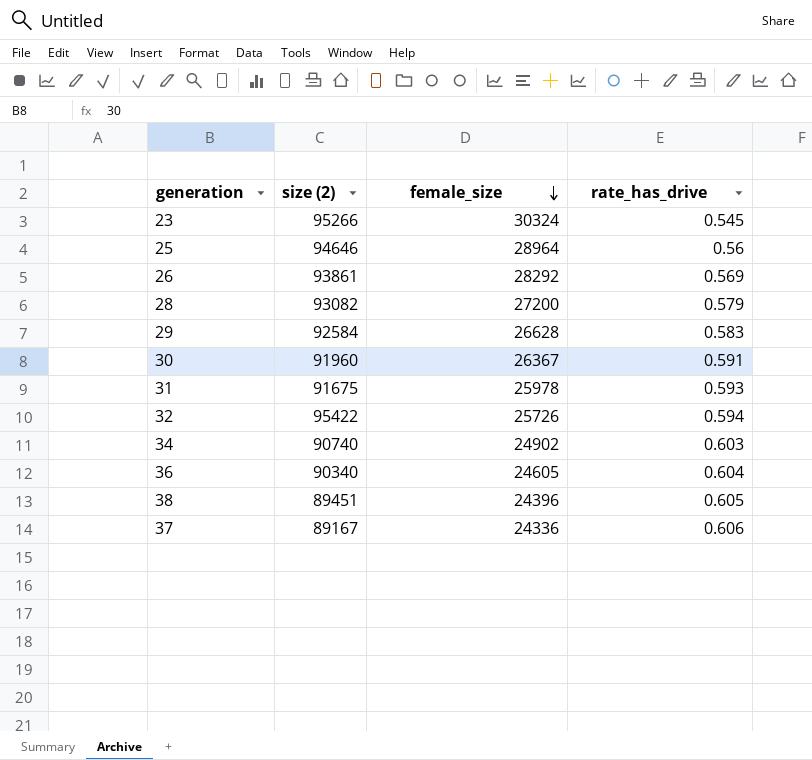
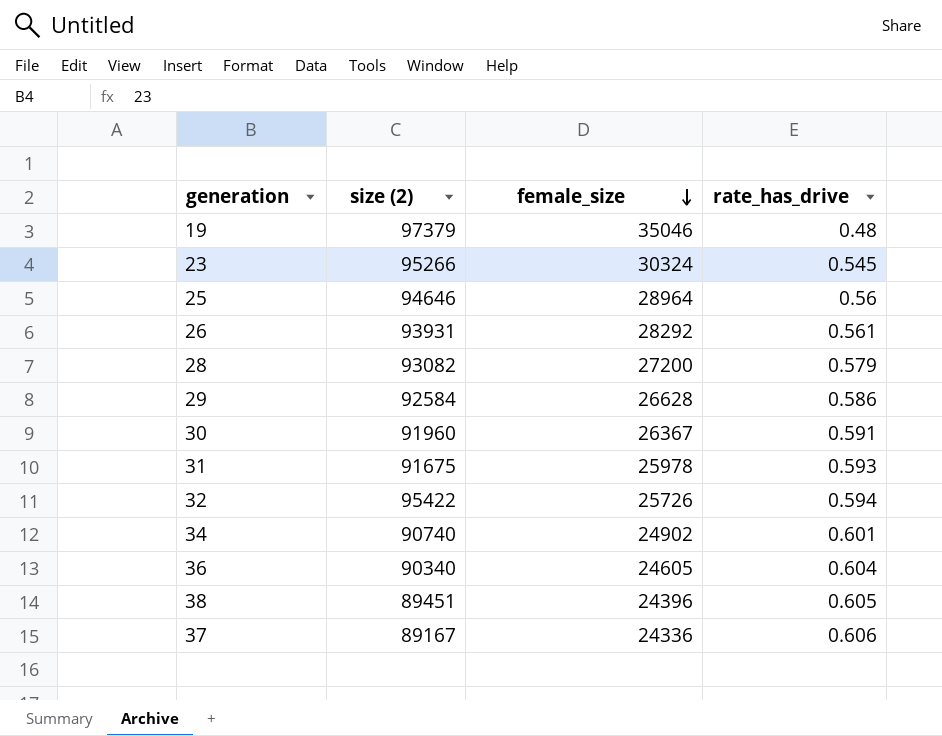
row 19: none -> 97379 | 35046 | 0.48
26 | size (2): 93861 -> 93931
26 | rate_has_drive: 0.569 -> 0.561
29 | rate_has_drive: 0.583 -> 0.586
34 | rate_has_drive: 0.603 -> 0.601

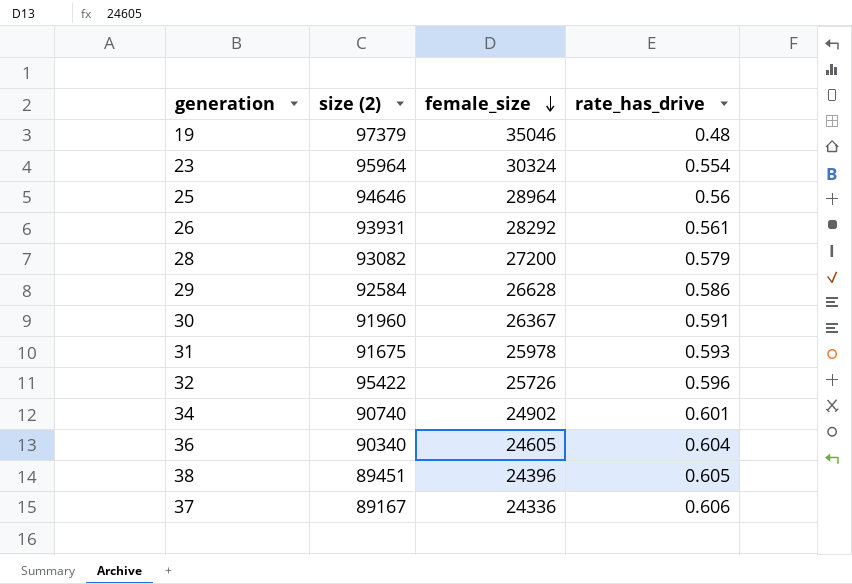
23 | size (2): 95266 -> 95964
23 | rate_has_drive: 0.545 -> 0.554
32 | rate_has_drive: 0.594 -> 0.596

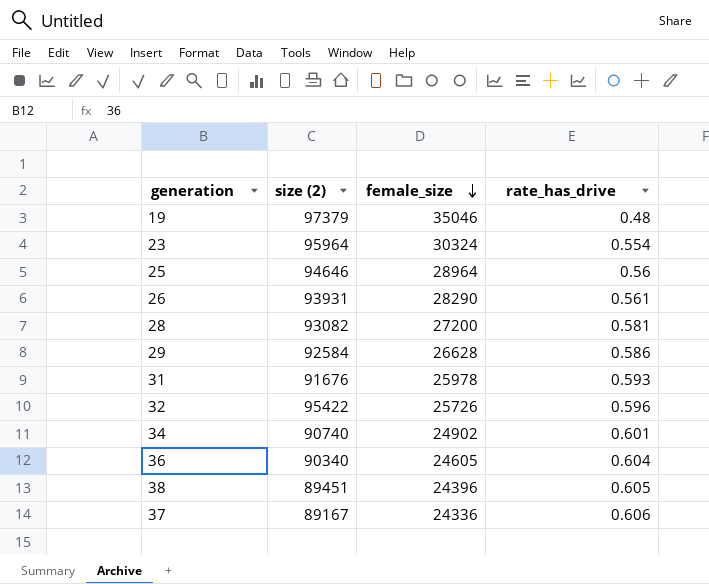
row 30: 91960 | 26367 | 0.591 -> none
26 | female_size: 28292 -> 28290
28 | rate_has_drive: 0.579 -> 0.581
31 | size (2): 91675 -> 91676

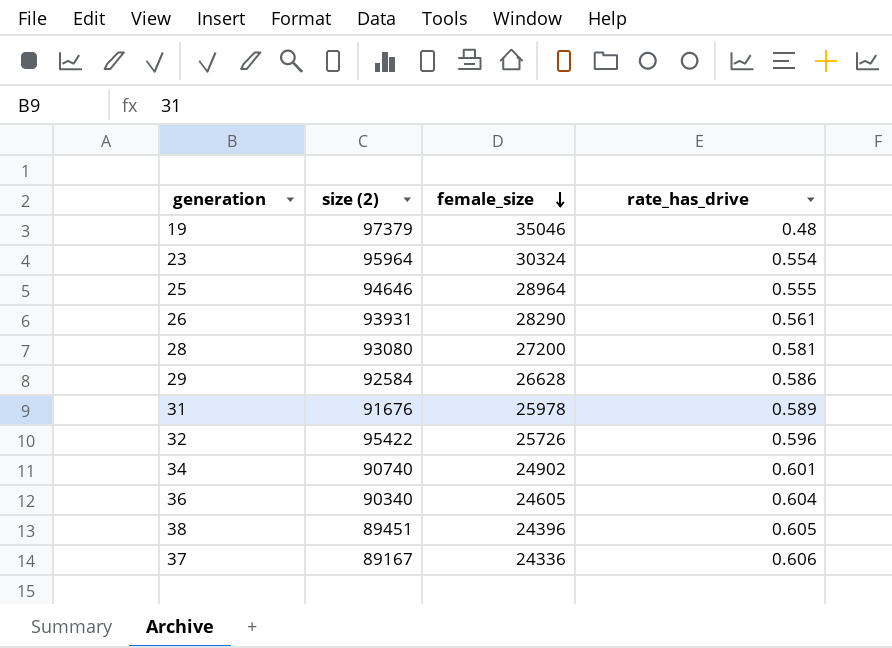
25 | rate_has_drive: 0.56 -> 0.555
28 | size (2): 93082 -> 93080
31 | rate_has_drive: 0.593 -> 0.589

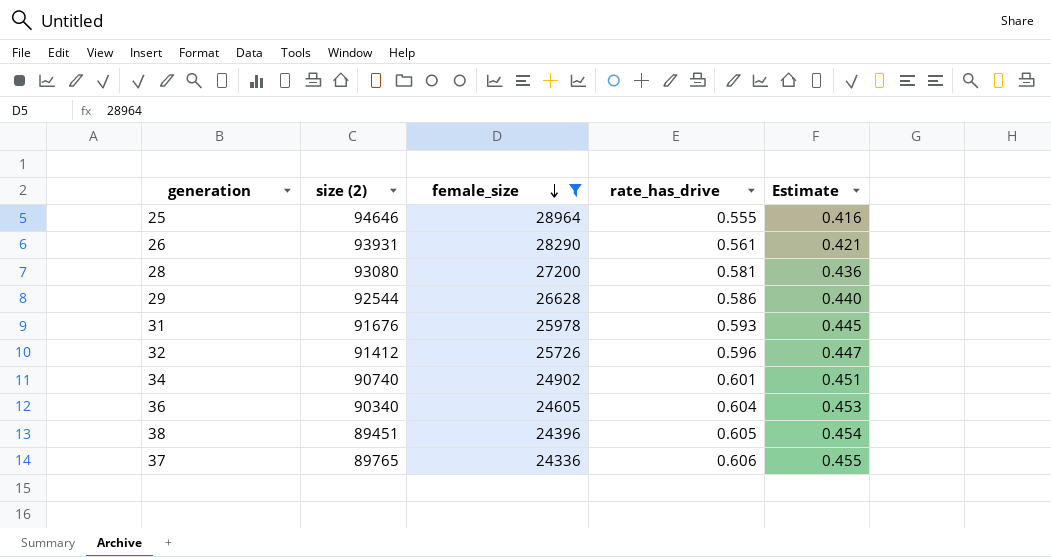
filter: none -> female_size <= 28964
column Estimate | formula: none -> [rate_has_drive] * 0.75
29 | size (2): 92584 -> 92544
31 | rate_has_drive: 0.589 -> 0.593
32 | size (2): 95422 -> 91412
37 | size (2): 89167 -> 89765

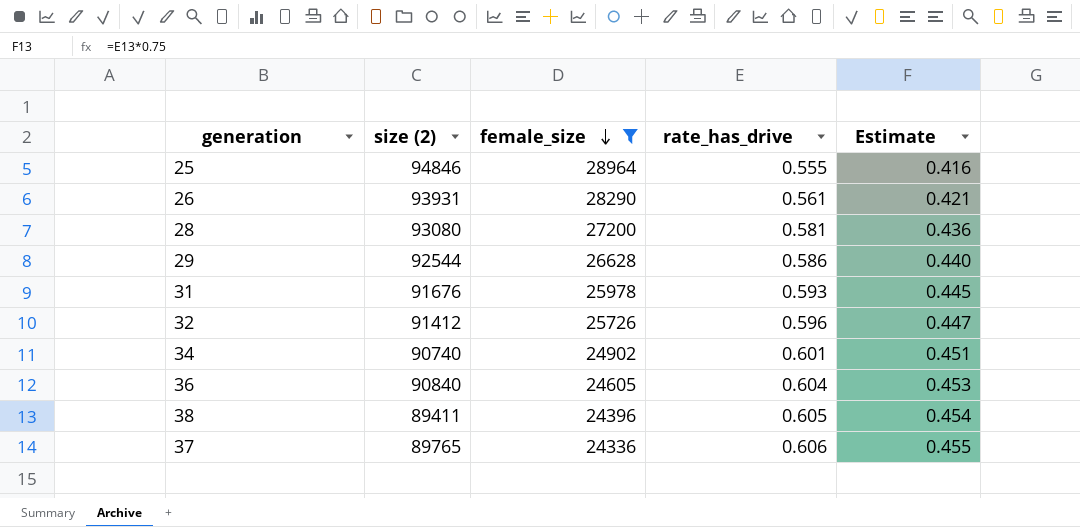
25 | size (2): 94646 -> 94846
36 | size (2): 90340 -> 90840
38 | size (2): 89451 -> 89411

